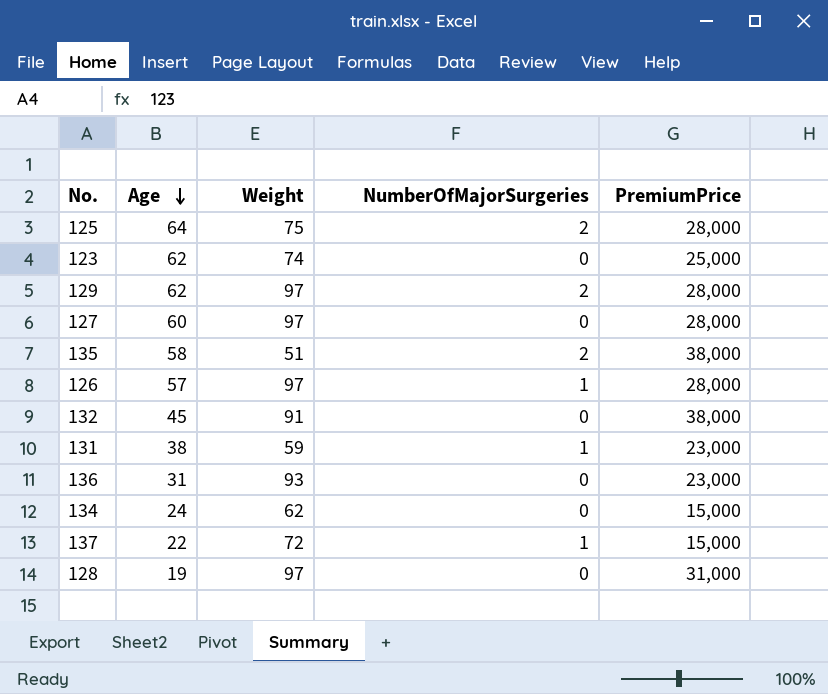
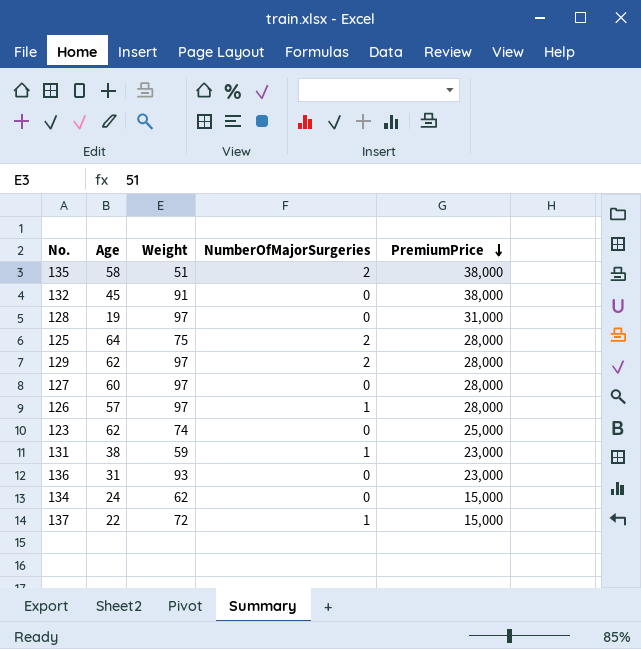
row order: Age descending -> PremiumPrice descending

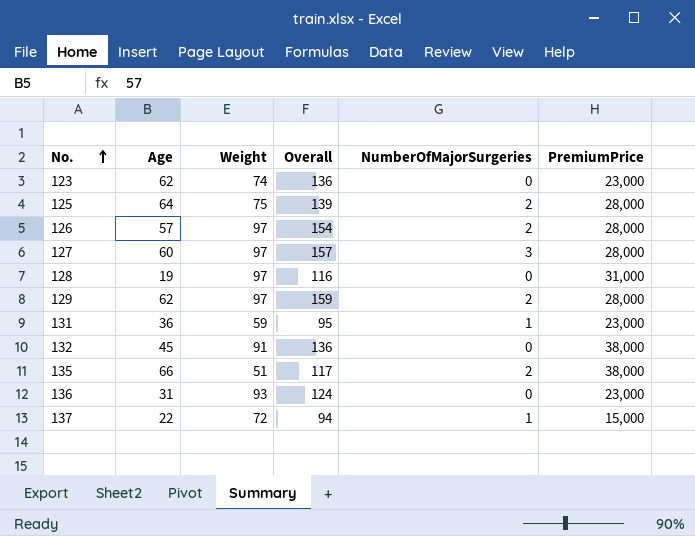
row order: PremiumPrice descending -> No. ascending
column Overall | formula: none -> [Age] + [Weight]
row 134: 24 | 62 | 0 | 15,000 -> none
123 | PremiumPrice: 25,000 -> 23,000
126 | NumberOfMajorSurgeries: 1 -> 2
127 | NumberOfMajorSurgeries: 0 -> 3
131 | Age: 38 -> 36
135 | Age: 58 -> 66

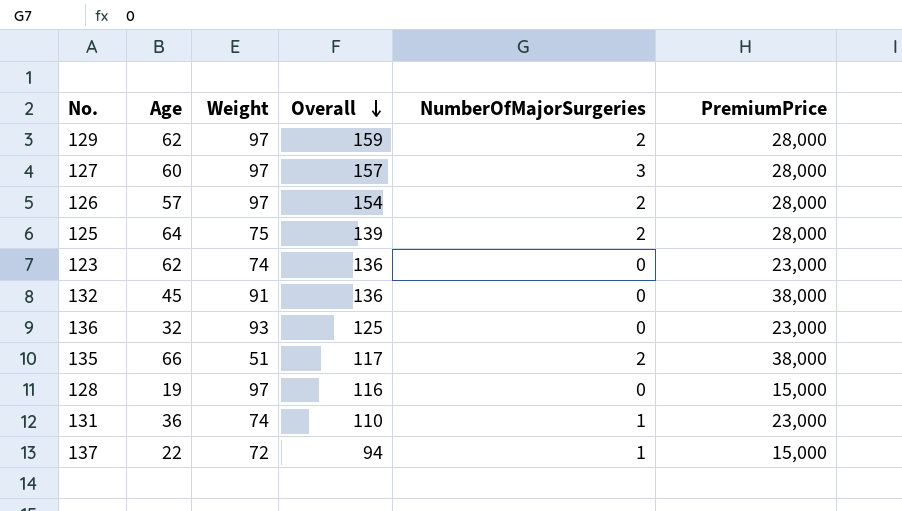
row order: No. ascending -> Overall descending
136 | Age: 31 -> 32
136 | Overall: 124 -> 125
128 | PremiumPrice: 31,000 -> 15,000
131 | Weight: 59 -> 74
131 | Overall: 95 -> 110

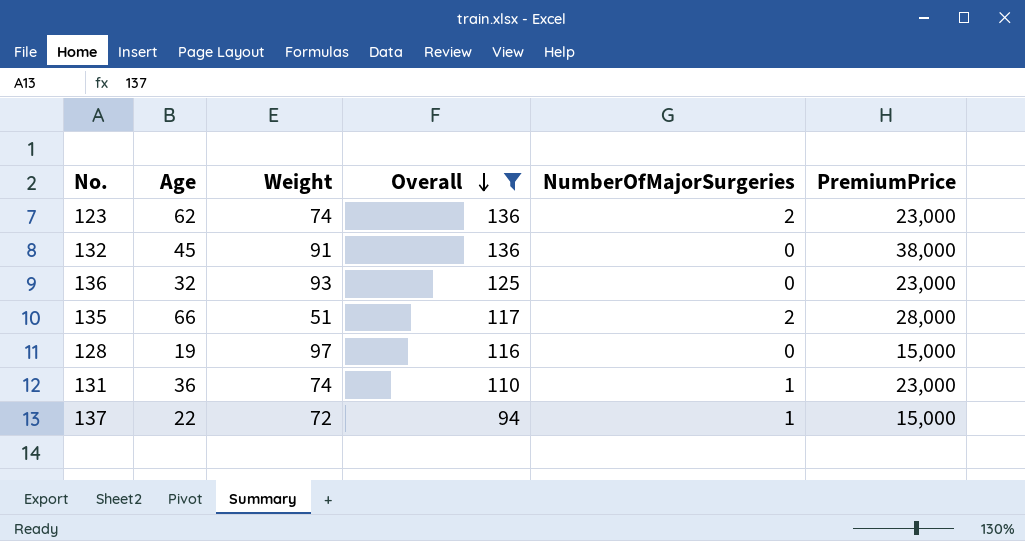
filter: none -> Overall <= 136
123 | NumberOfMajorSurgeries: 0 -> 2
135 | PremiumPrice: 38,000 -> 28,000

